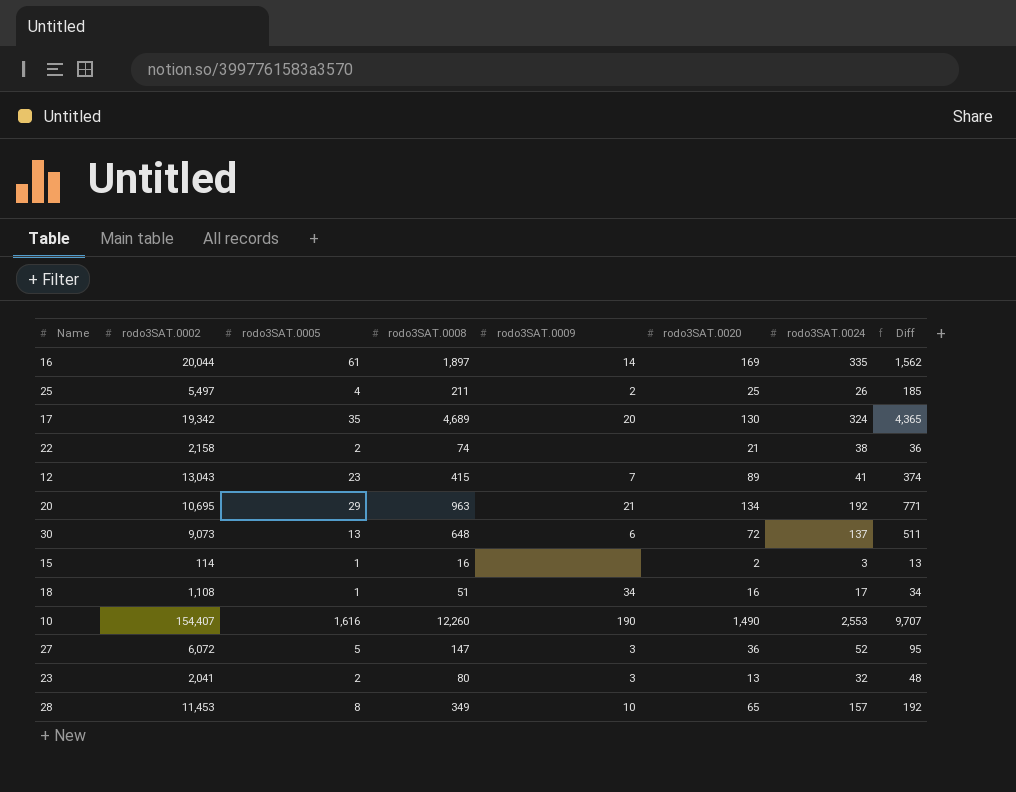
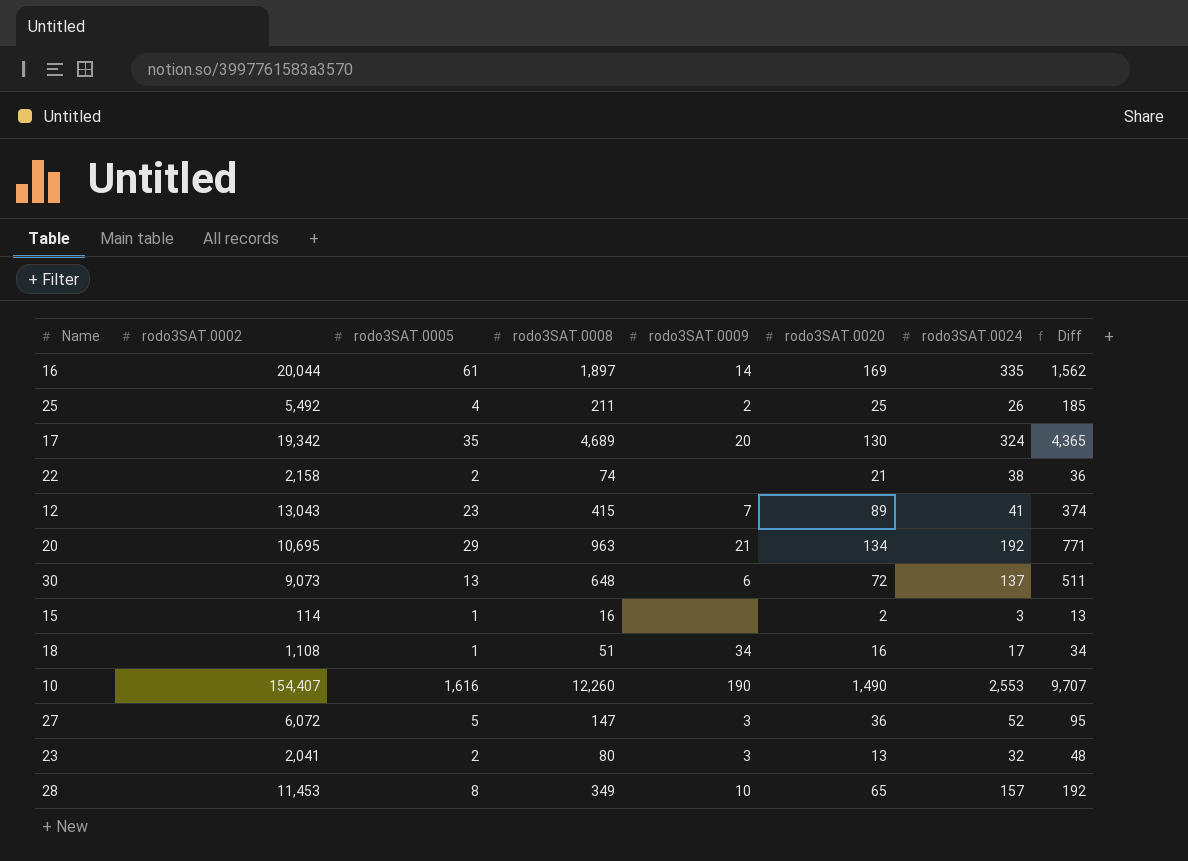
25 | rodo3SAT.0002: 5,497 -> 5,492

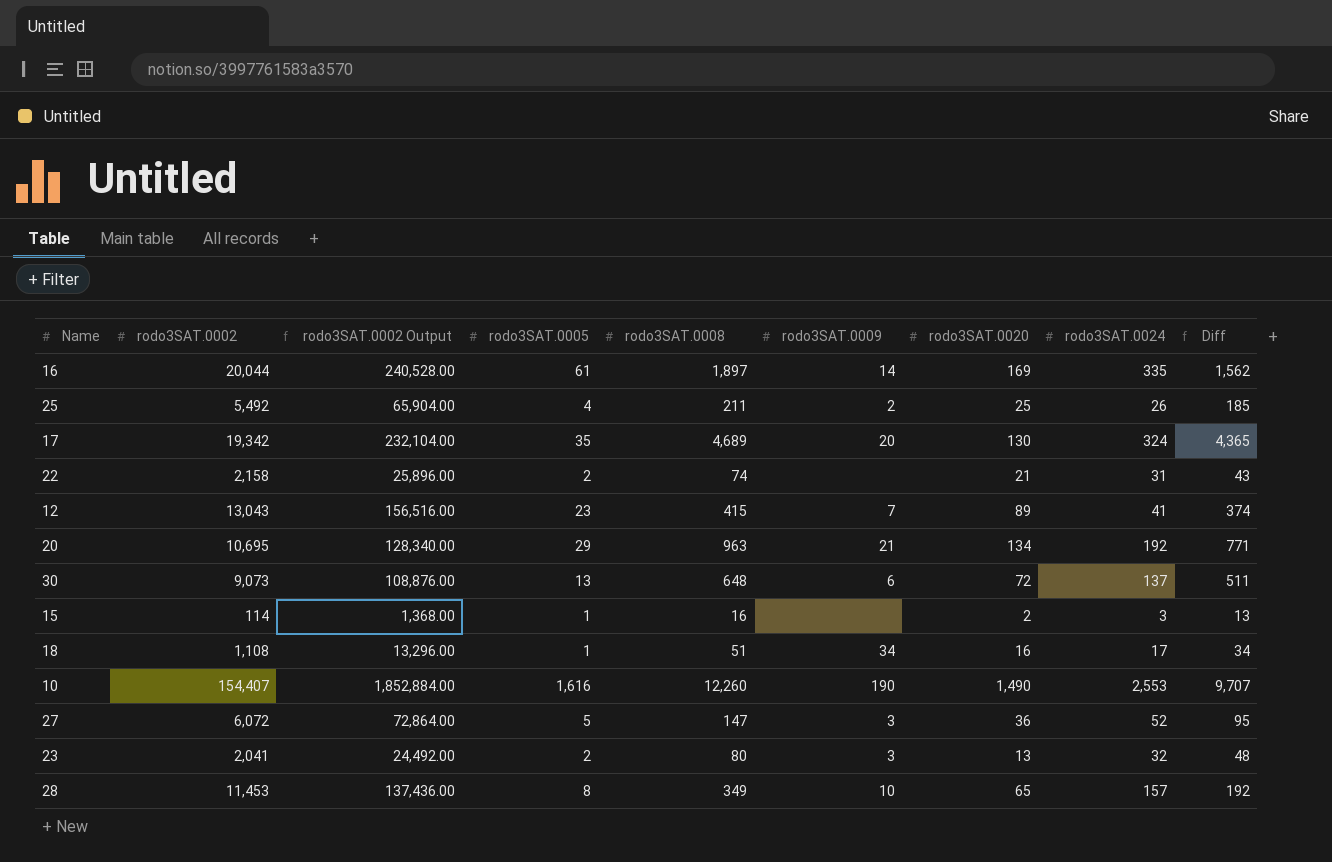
column rodo3SAT.0002 Output | formula: none -> [rodo3SAT.0002] * 12
22 | rodo3SAT.0024: 38 -> 31
22 | Diff: 36 -> 43

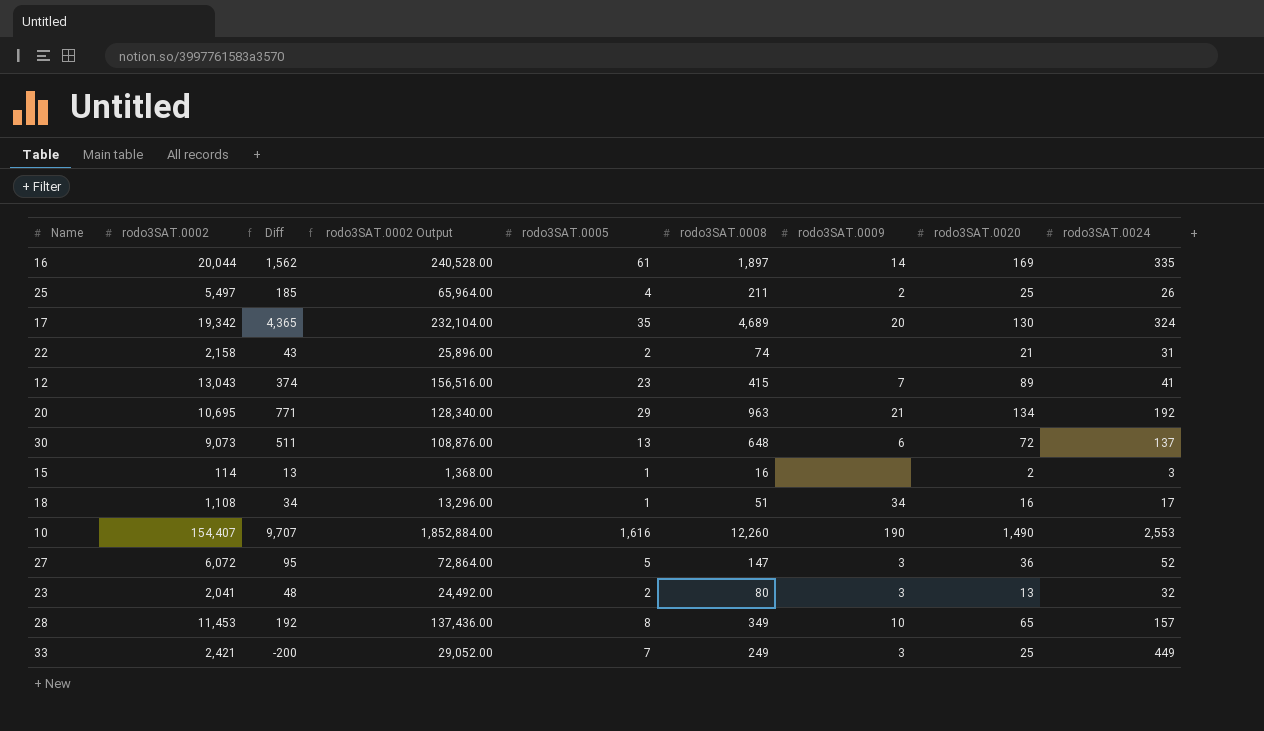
column Diff | position: 9 -> 3
25 | rodo3SAT.0002: 5,492 -> 5,497
25 | rodo3SAT.0002 Output: 65,904.00 -> 65,964.00
row 33: none -> 2,421 | -200 | 29,052.00 | 7 | 249 | 3 | 25 | 449

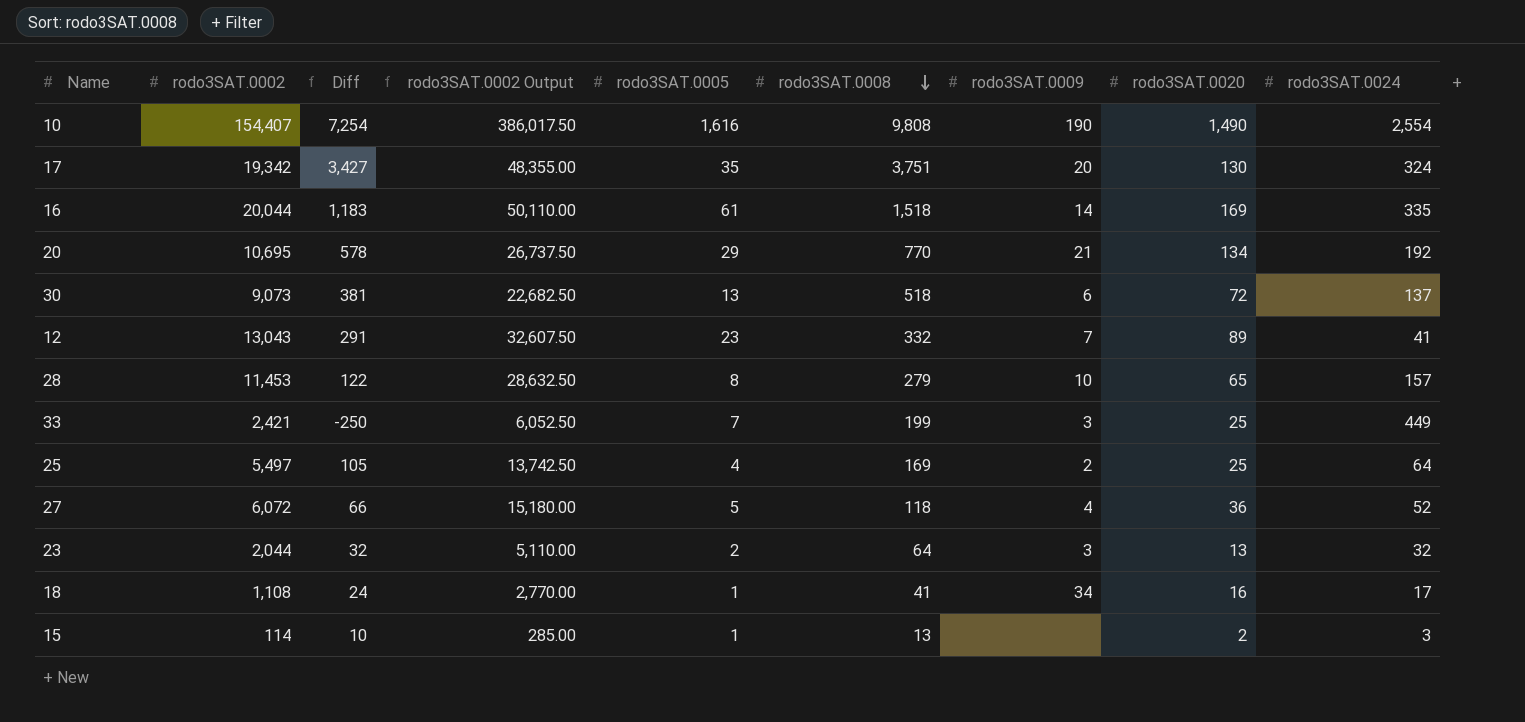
row order: none -> rodo3SAT.0008 descending
column rodo3SAT.0002 Output | formula: [rodo3SAT.0002] * 12 -> [rodo3SAT.0002] * 2.5
row 22: 2,158 | 43 | 25,896.00 | 2 | 74 | none | 21 | 31 -> none
10 | Diff: 9,707 -> 7,254
10 | rodo3SAT.0008: 12,260 -> 9,808
10 | rodo3SAT.0024: 2,553 -> 2,554
17 | Diff: 4,365 -> 3,427
17 | rodo3SAT.0008: 4,689 -> 3,751
16 | Diff: 1,562 -> 1,183
16 | rodo3SAT.0008: 1,897 -> 1,518
20 | Diff: 771 -> 578
20 | rodo3SAT.0008: 963 -> 770
30 | Diff: 511 -> 381
30 | rodo3SAT.0008: 648 -> 518
12 | Diff: 374 -> 291
12 | rodo3SAT.0008: 415 -> 332
28 | Diff: 192 -> 122
28 | rodo3SAT.0008: 349 -> 279
33 | Diff: -200 -> -250
33 | rodo3SAT.0008: 249 -> 199
25 | Diff: 185 -> 105
25 | rodo3SAT.0008: 211 -> 169
25 | rodo3SAT.0024: 26 -> 64
27 | Diff: 95 -> 66
27 | rodo3SAT.0008: 147 -> 118
27 | rodo3SAT.0009: 3 -> 4
23 | rodo3SAT.0002: 2,041 -> 2,044
23 | Diff: 48 -> 32
23 | rodo3SAT.0008: 80 -> 64
18 | Diff: 34 -> 24
18 | rodo3SAT.0008: 51 -> 41
15 | Diff: 13 -> 10
15 | rodo3SAT.0008: 16 -> 13

